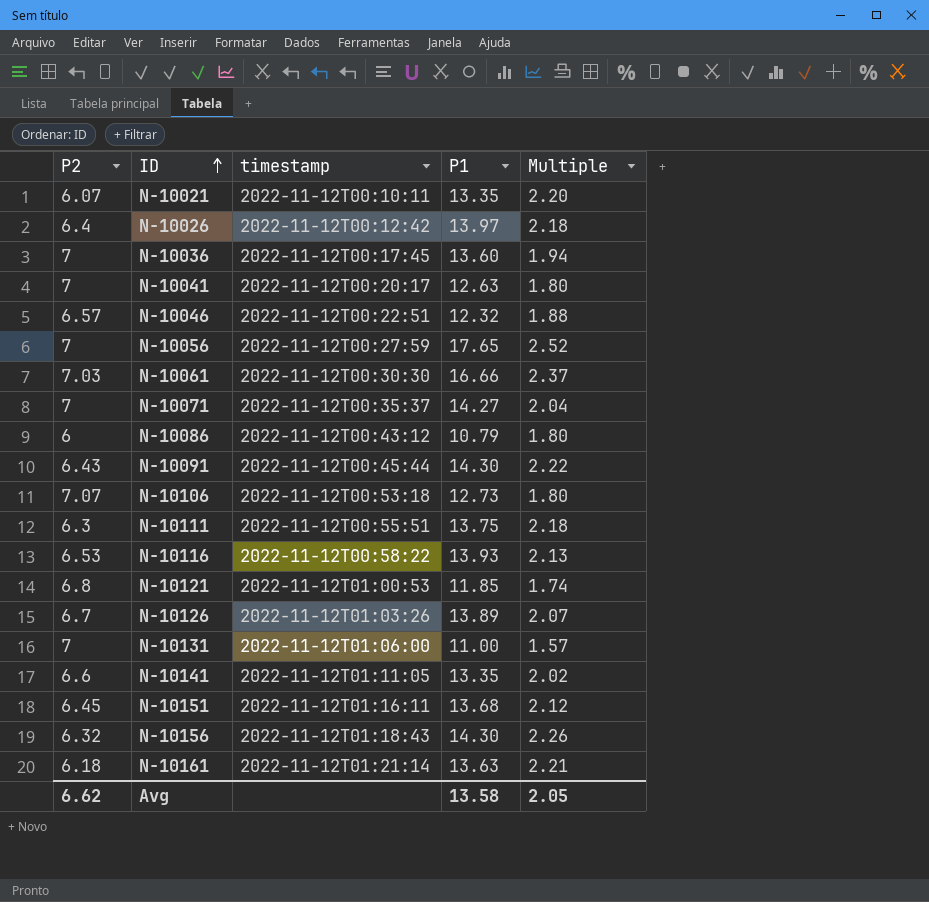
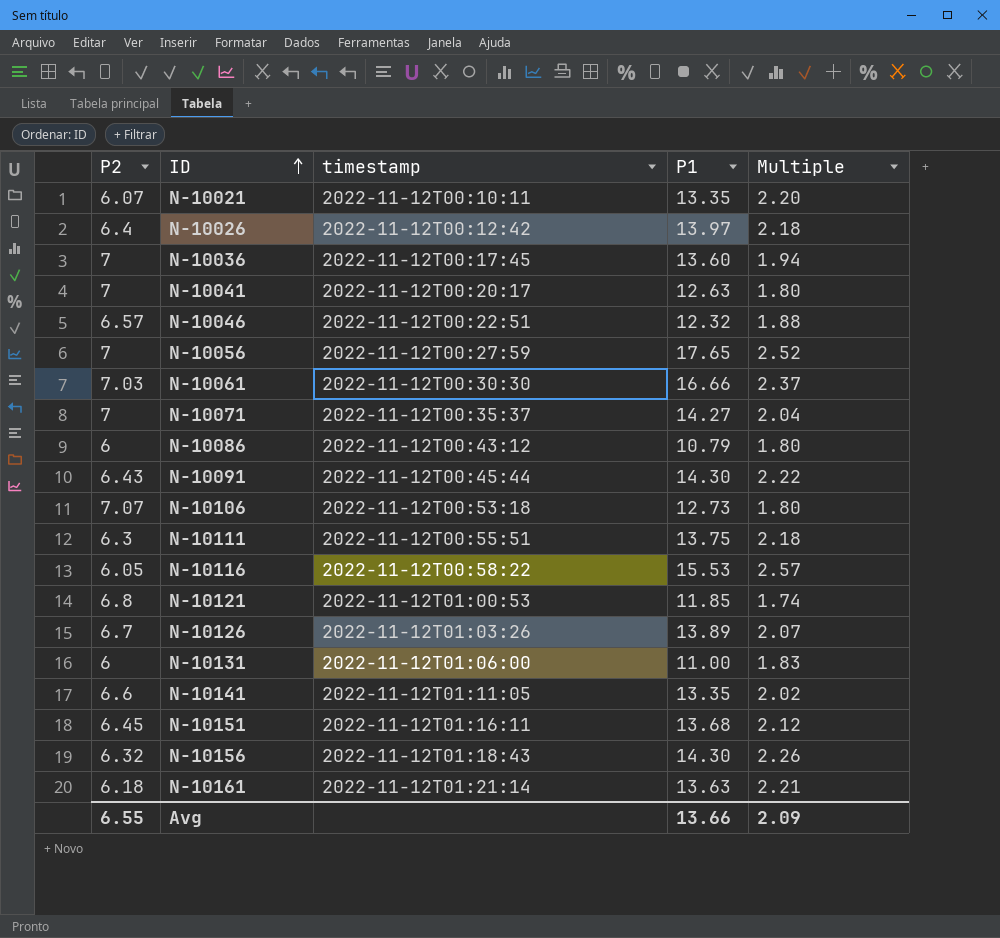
N-10116 | P2: 6.53 -> 6.05
N-10116 | P1: 13.93 -> 15.53
N-10116 | Multiple: 2.13 -> 2.57
N-10131 | P2: 7 -> 6
N-10131 | Multiple: 1.57 -> 1.83
Avg | P2: 6.62 -> 6.55
Avg | P1: 13.58 -> 13.66
Avg | Multiple: 2.05 -> 2.09

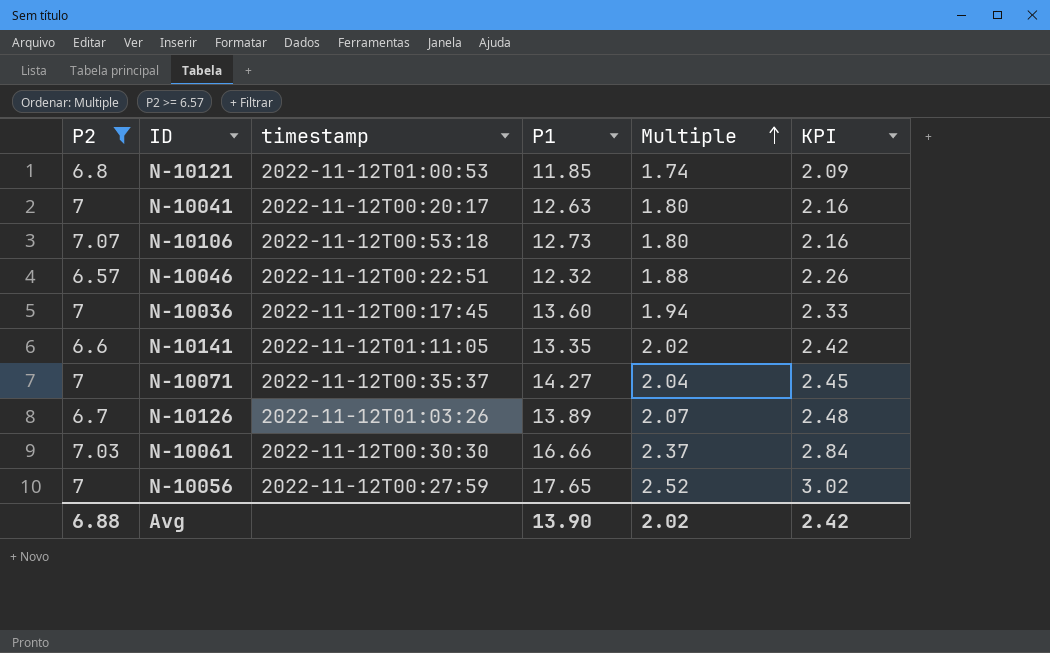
filter: none -> P2 >= 6.57
row order: ID ascending -> Multiple ascending
column KPI | formula: none -> [Multiple] * 1.2
Avg | P2: 6.55 -> 6.88
Avg | P1: 13.66 -> 13.90
Avg | Multiple: 2.09 -> 2.02

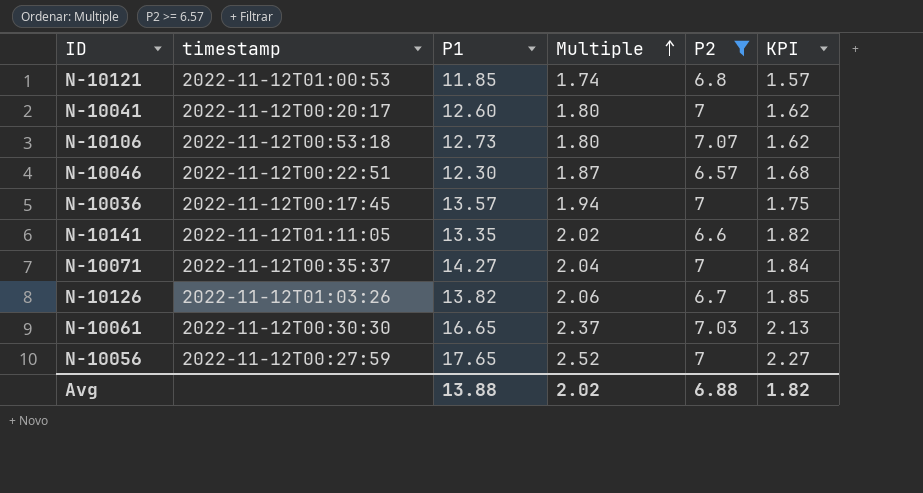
column P2 | position: 1 -> 5
column KPI | formula: [Multiple] * 1.2 -> [Multiple] * 0.9
N-10041 | P1: 12.63 -> 12.60
N-10046 | P1: 12.32 -> 12.30
N-10046 | Multiple: 1.88 -> 1.87
N-10036 | P1: 13.60 -> 13.57
N-10126 | P1: 13.89 -> 13.82
N-10126 | Multiple: 2.07 -> 2.06
N-10061 | P1: 16.66 -> 16.65
Avg | P1: 13.90 -> 13.88
Avg | KPI: 2.42 -> 1.82

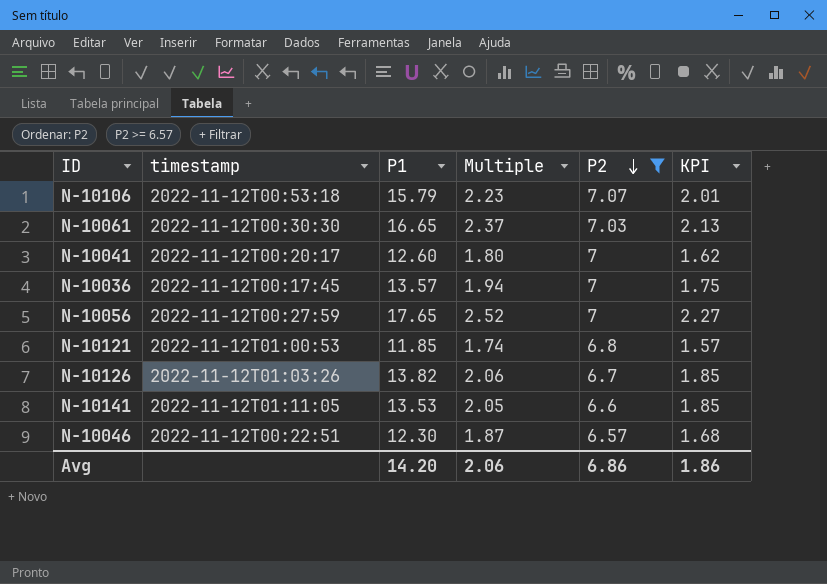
row order: Multiple ascending -> P2 descending
row N-10071: 2022-11-12T00:35:37 | 14.27 | 2.04 | 7 | 1.84 -> none
N-10106 | P1: 12.73 -> 15.79
N-10106 | Multiple: 1.80 -> 2.23
N-10106 | KPI: 1.62 -> 2.01
N-10141 | P1: 13.35 -> 13.53
N-10141 | Multiple: 2.02 -> 2.05
N-10141 | KPI: 1.82 -> 1.85
Avg | P1: 13.88 -> 14.20
Avg | Multiple: 2.02 -> 2.06
Avg | P2: 6.88 -> 6.86
Avg | KPI: 1.82 -> 1.86

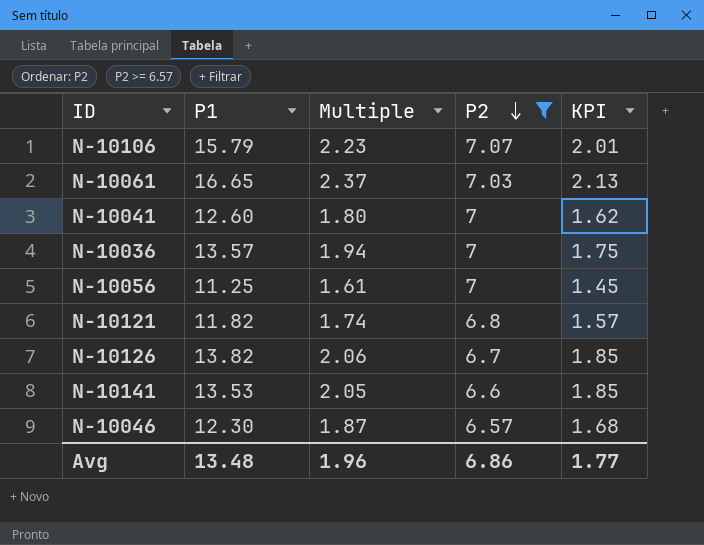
column timestamp | position: 2 -> none
N-10056 | P1: 17.65 -> 11.25
N-10056 | Multiple: 2.52 -> 1.61
N-10056 | KPI: 2.27 -> 1.45
N-10121 | P1: 11.85 -> 11.82
Avg | P1: 14.20 -> 13.48
Avg | Multiple: 2.06 -> 1.96
Avg | KPI: 1.86 -> 1.77

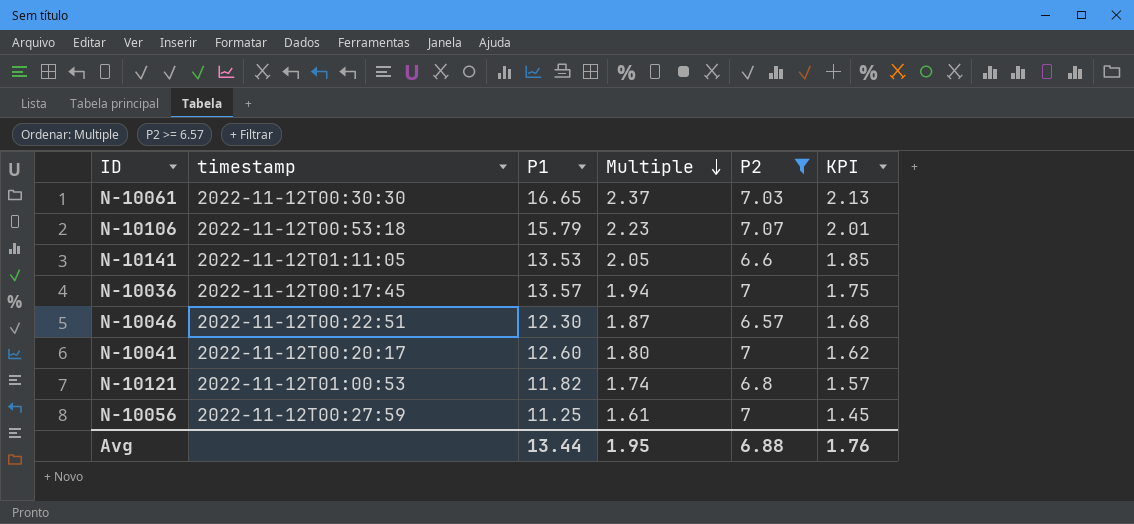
row order: P2 descending -> Multiple descending
column timestamp | position: none -> 2
row N-10126: 13.82 | 2.06 | 6.7 | 1.85 -> none
Avg | P1: 13.48 -> 13.44
Avg | Multiple: 1.96 -> 1.95
Avg | P2: 6.86 -> 6.88
Avg | KPI: 1.77 -> 1.76

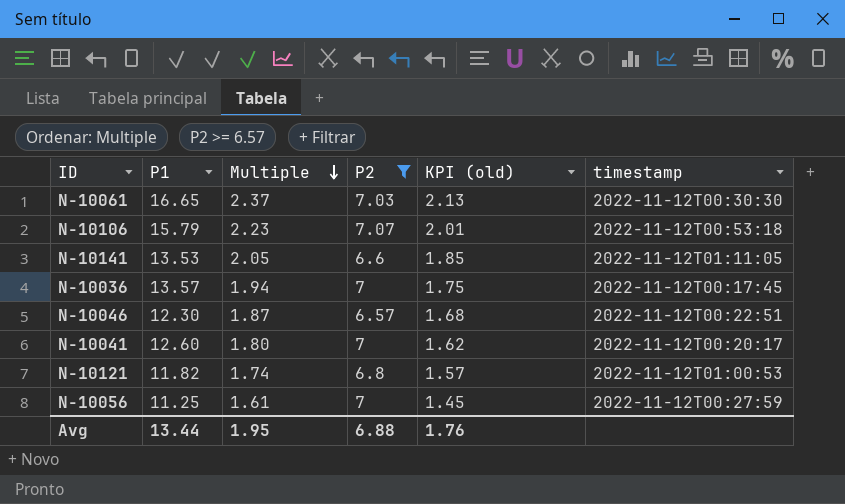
column name: KPI -> KPI (old)
column timestamp | position: 2 -> 6

